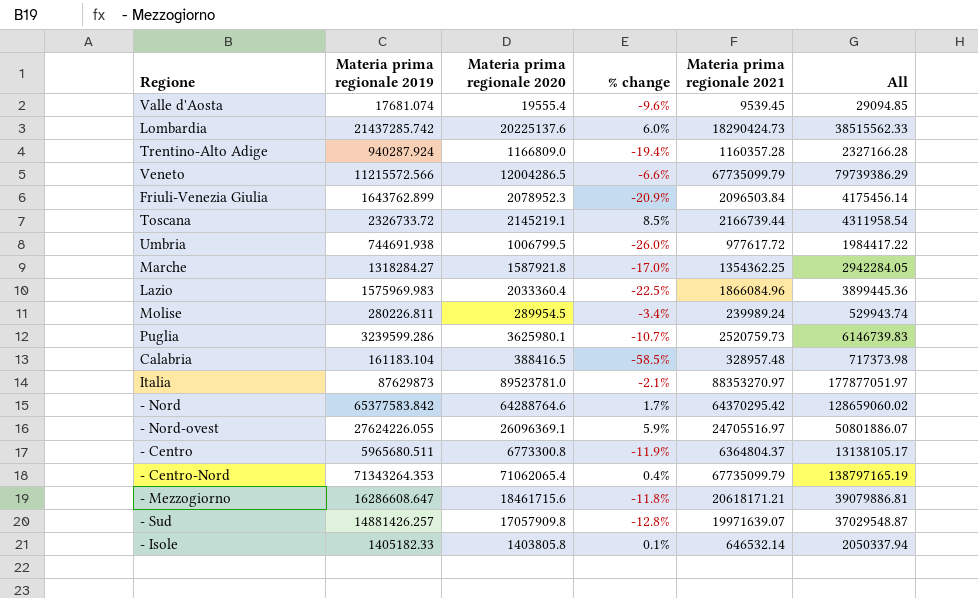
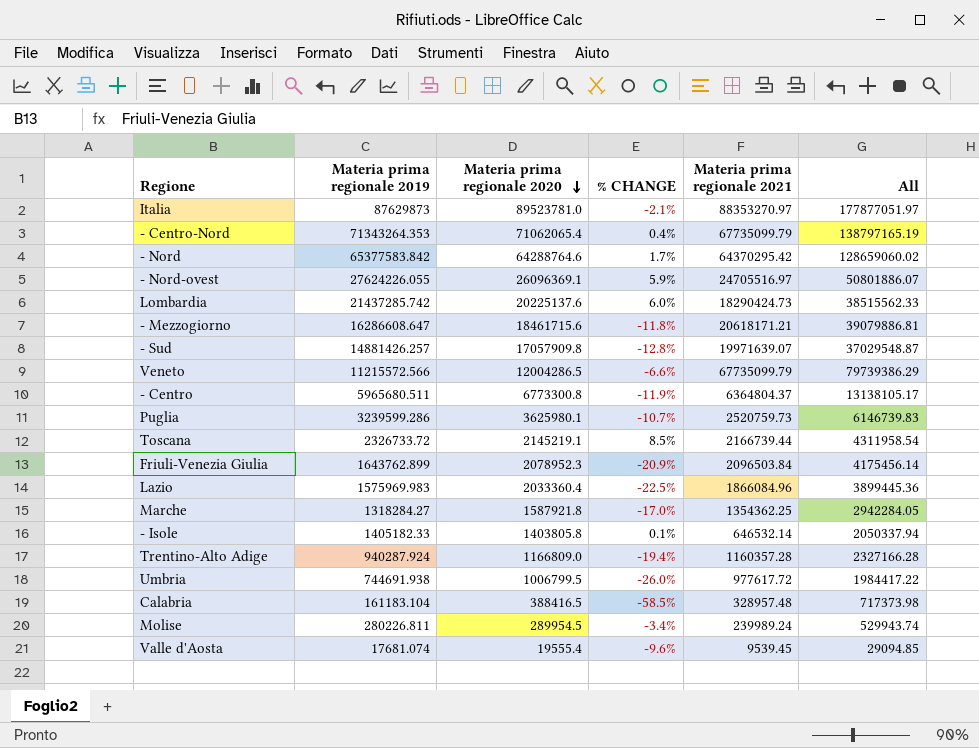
row order: none -> Materia prima regionale 2020 descending
column name: % change -> % CHANGE

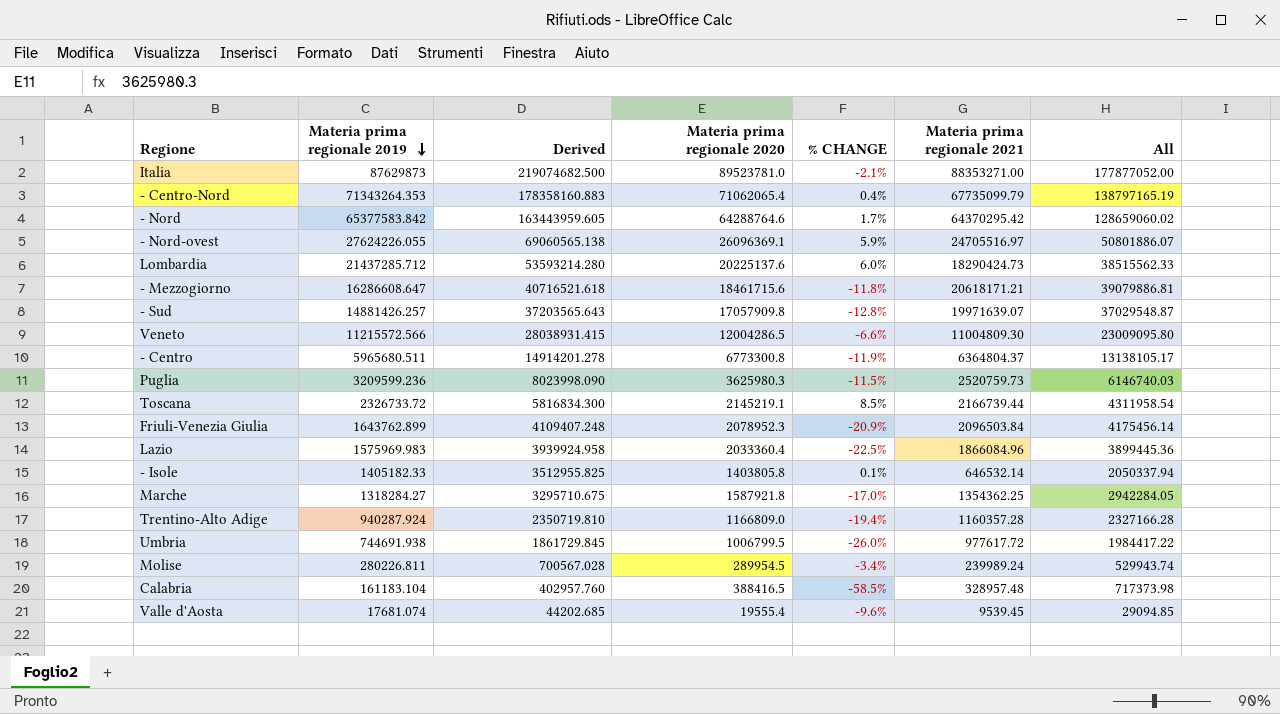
row order: Materia prima regionale 2020 descending -> Materia prima regionale 2019 descending
column Derived | formula: none -> [Materia prima regionale 2019] * 2.5
Italia | Materia prima regionale 2021: 88353270.97 -> 88353271.00
Italia | All: 177877051.97 -> 177877052.00
Lombardia | Materia prima regionale 2019: 21437285.742 -> 21437285.712
Veneto | Materia prima regionale 2021: 67735099.79 -> 11004809.30
Veneto | All: 79739386.29 -> 23009095.80
Puglia | Materia prima regionale 2019: 3239599.286 -> 3209599.236
Puglia | Materia prima regionale 2020: 3625980.1 -> 3625980.3
Puglia | % CHANGE: -10.7% -> -11.5%
Puglia | All: 6146739.83 -> 6146740.03

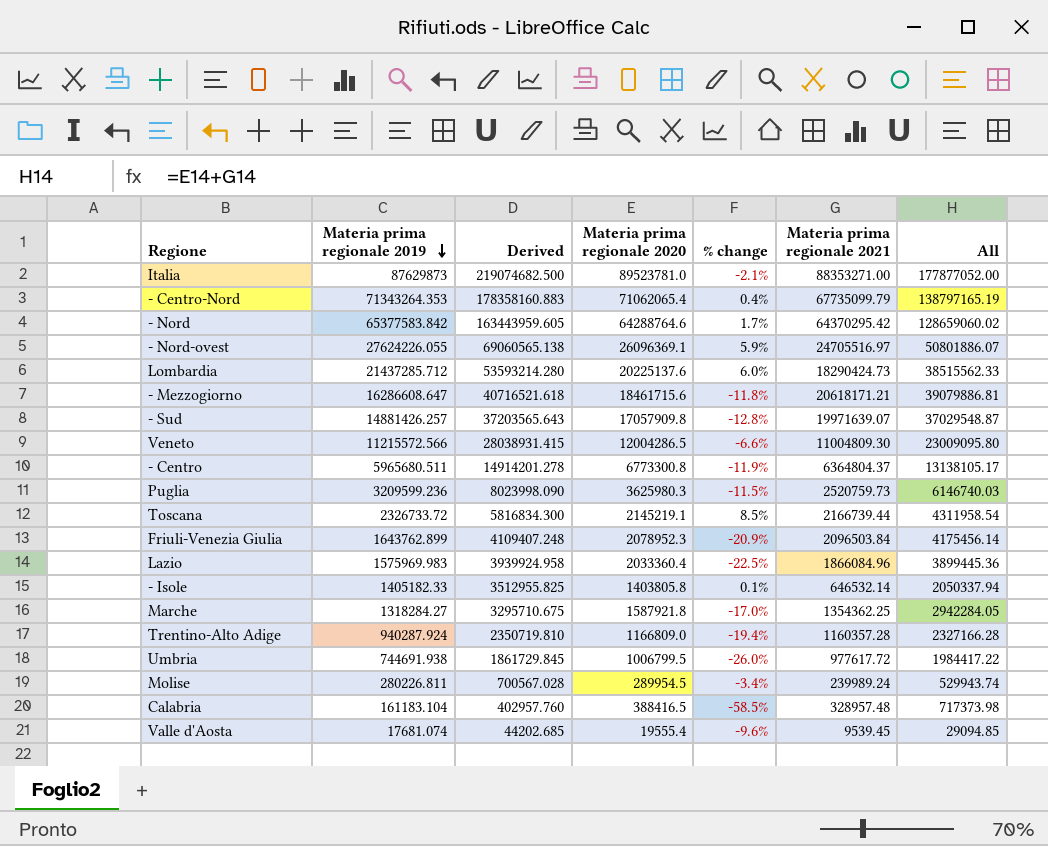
column name: % CHANGE -> % change

